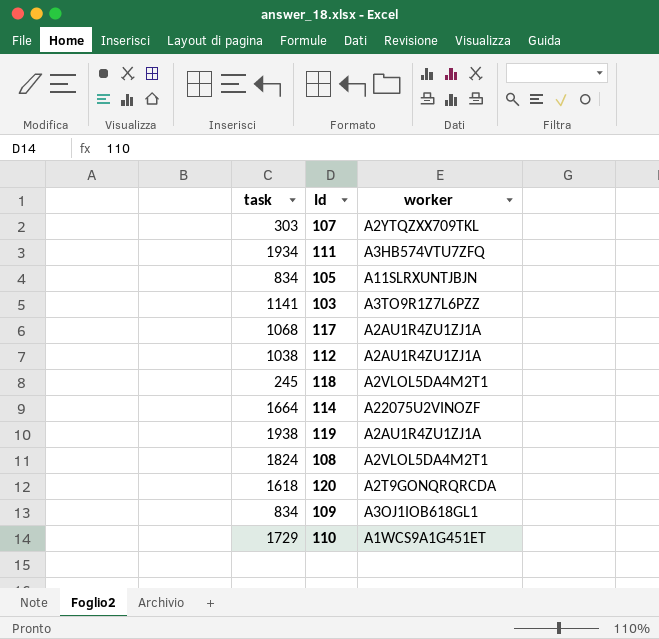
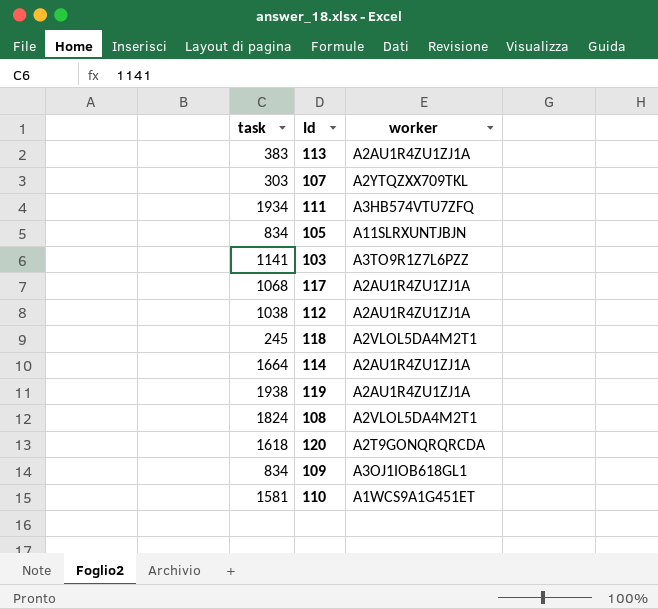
row 113: none -> 383 | A2AU1R4ZU1ZJ1A
114 | worker: A22075U2VINOZF -> A2AU1R4ZU1ZJ1A
110 | task: 1729 -> 1581

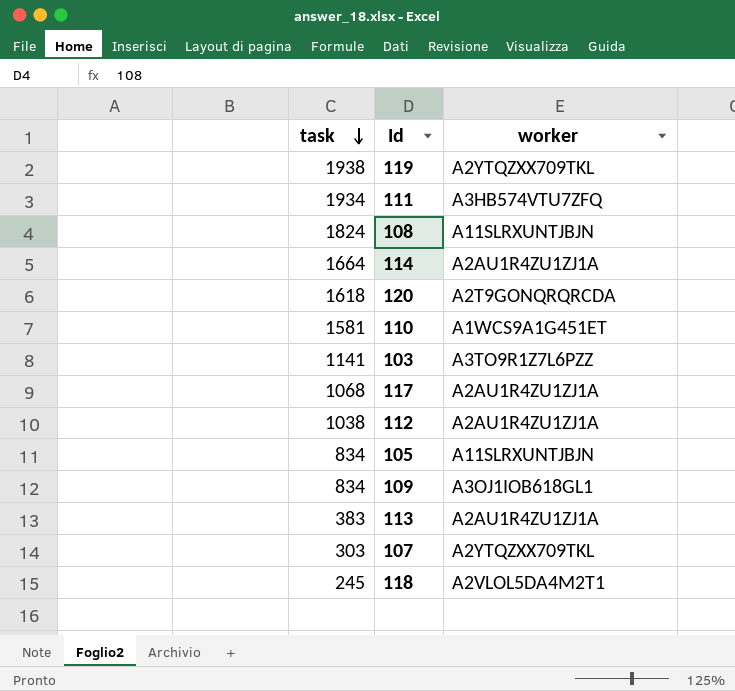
row order: none -> task descending
119 | worker: A2AU1R4ZU1ZJ1A -> A2YTQZXX709TKL
108 | worker: A2VLOL5DA4M2T1 -> A11SLRXUNTJBJN

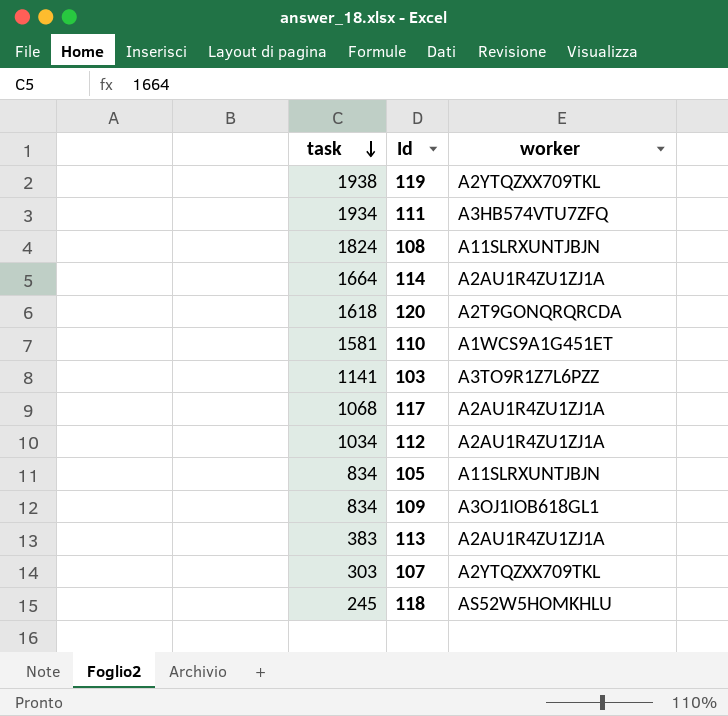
112 | task: 1038 -> 1034
118 | worker: A2VLOL5DA4M2T1 -> AS52W5HOMKHLU

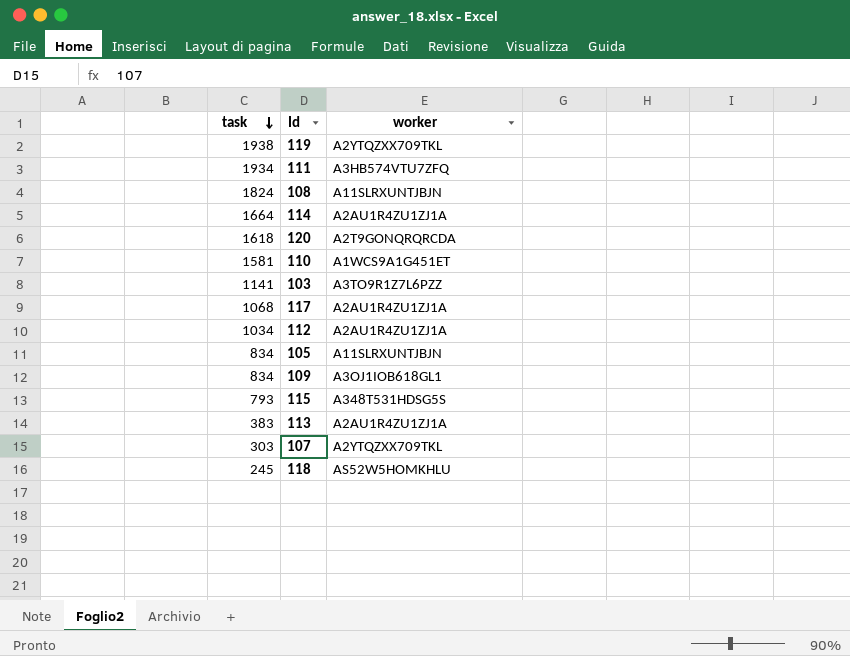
row 115: none -> 793 | A348T531HDSG5S

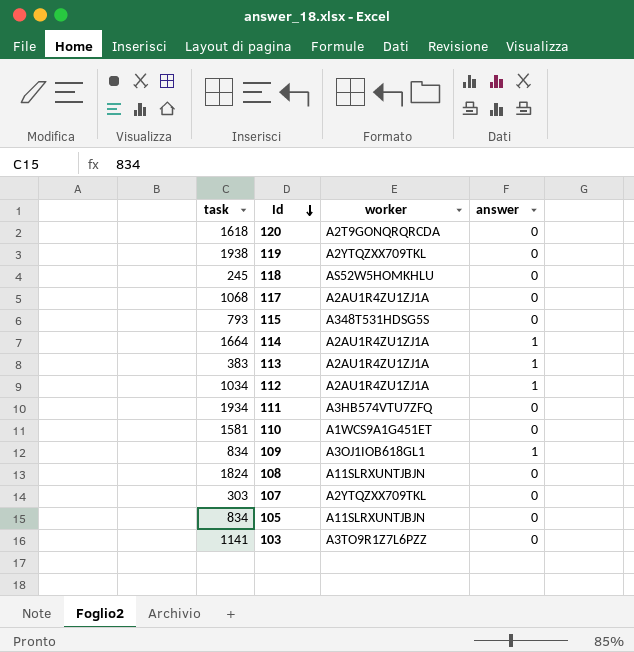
row order: task descending -> Id descending
column answer | position: none -> 4

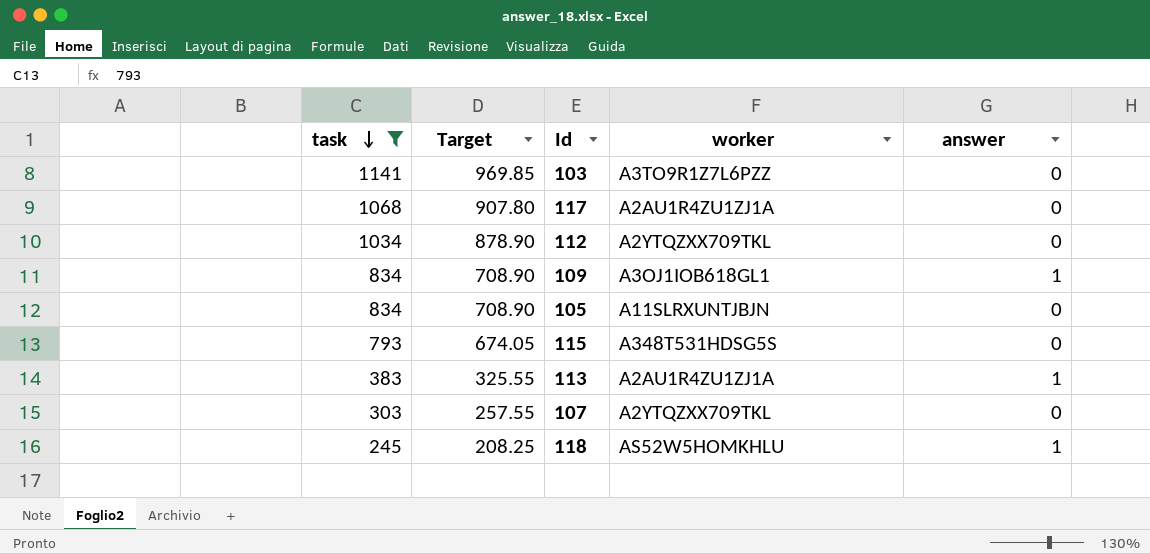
filter: none -> task <= 1141
row order: Id descending -> task descending
column Target | formula: none -> [task] * 0.85
112 | worker: A2AU1R4ZU1ZJ1A -> A2YTQZXX709TKL
112 | answer: 1 -> 0
118 | answer: 0 -> 1

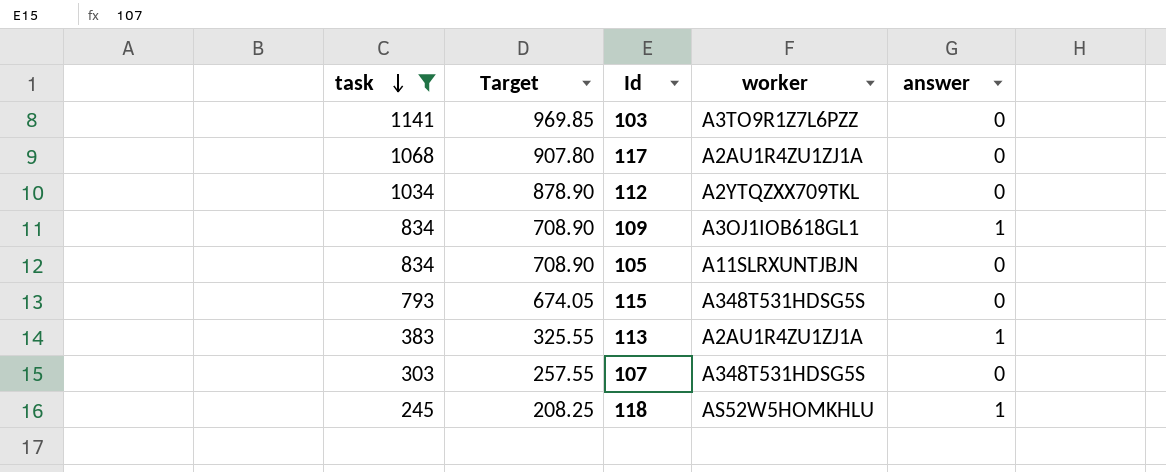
107 | worker: A2YTQZXX709TKL -> A348T531HDSG5S

